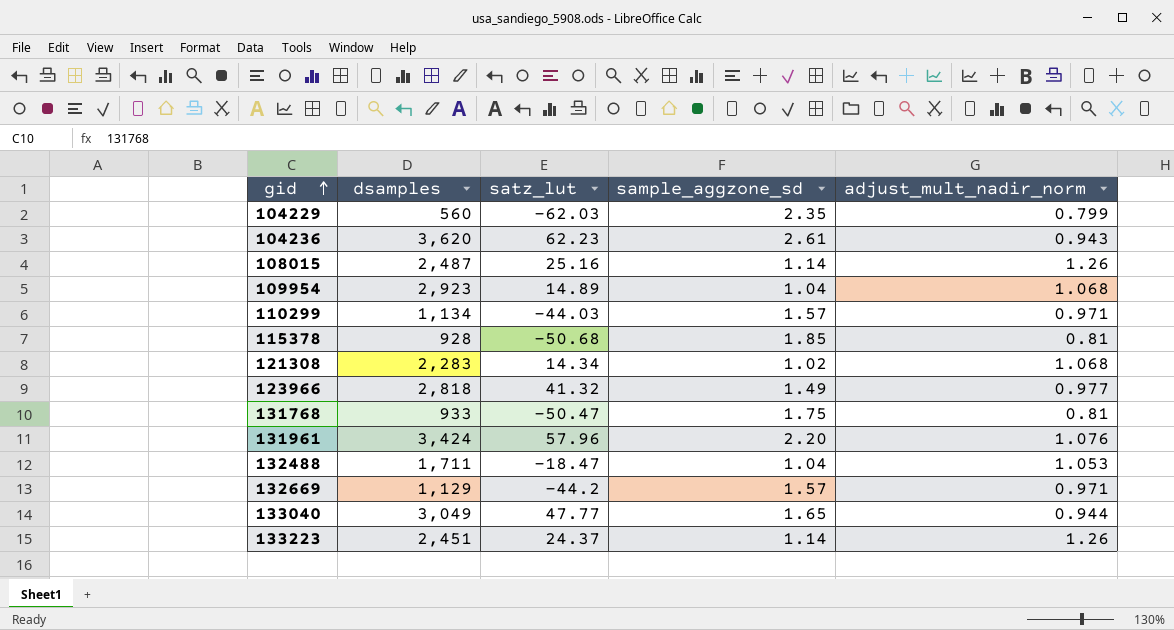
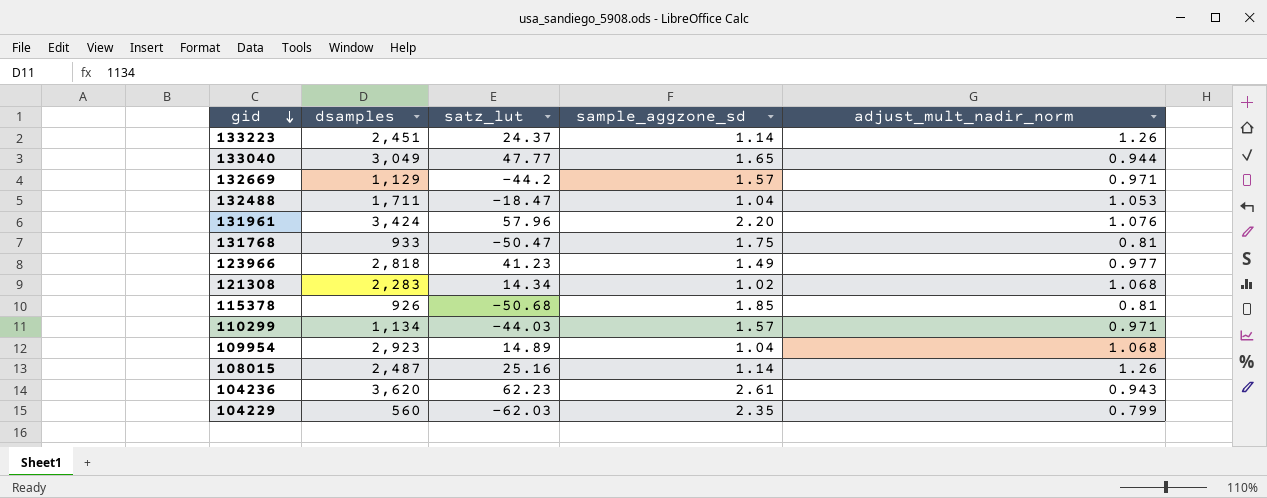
row order: gid ascending -> gid descending
123966 | satz_lut: 41.32 -> 41.23
115378 | dsamples: 928 -> 926

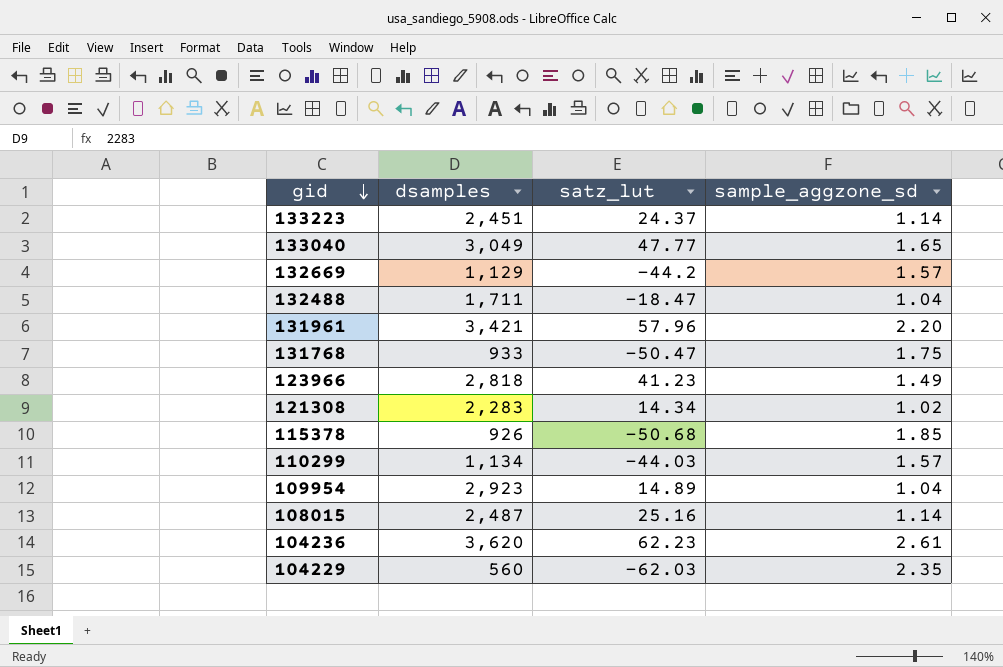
column adjust_mult_nadir_norm | position: 5 -> none
131961 | dsamples: 3,424 -> 3,421

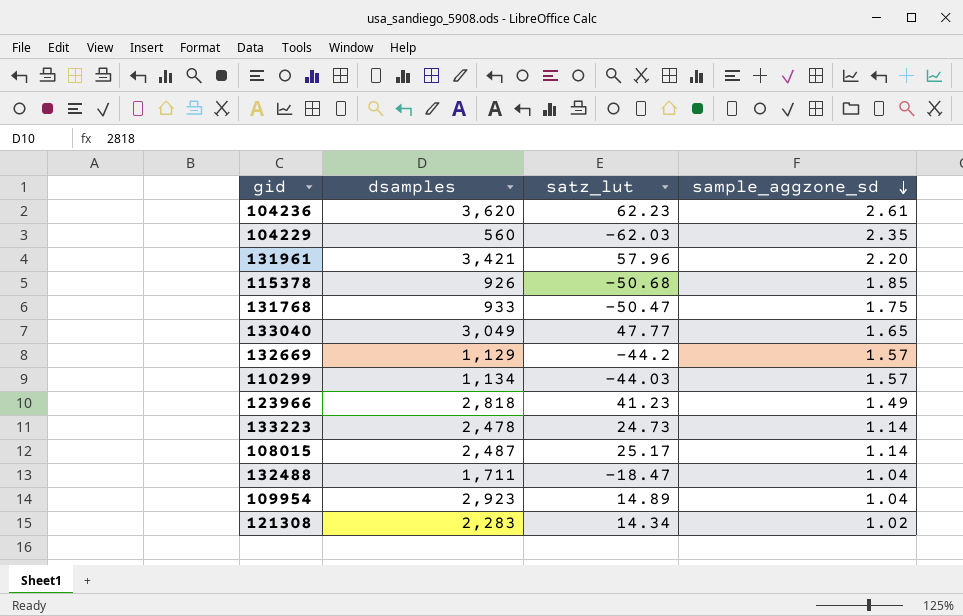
row order: gid descending -> sample_aggzone_sd descending
133223 | dsamples: 2,451 -> 2,478
133223 | satz_lut: 24.37 -> 24.73
108015 | satz_lut: 25.16 -> 25.17

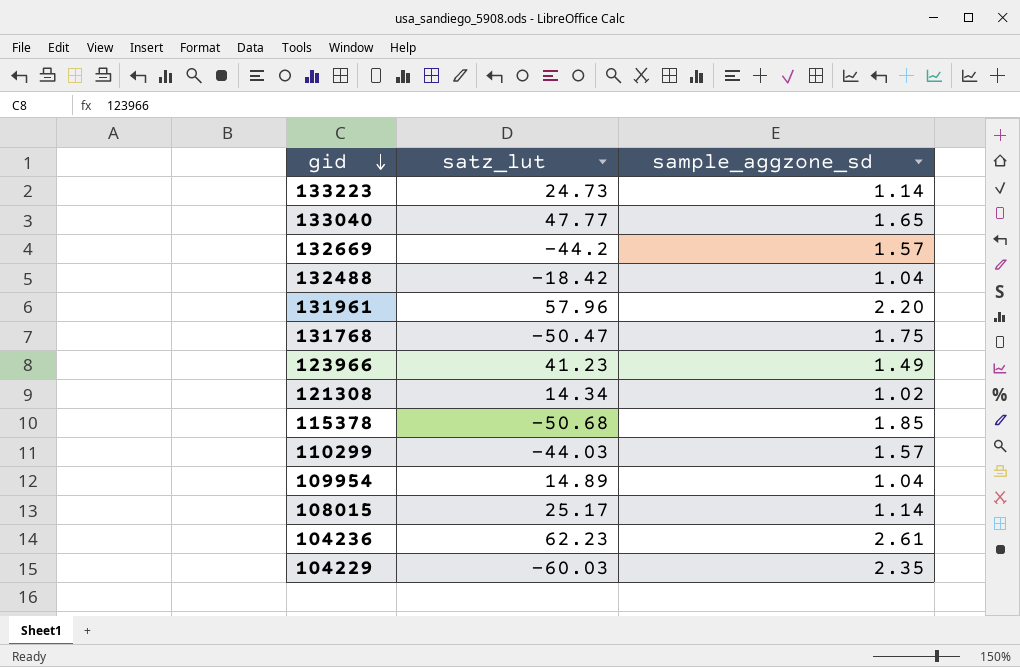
row order: sample_aggzone_sd descending -> gid descending
column dsamples | position: 2 -> none
132488 | satz_lut: -18.47 -> -18.42
104229 | satz_lut: -62.03 -> -60.03

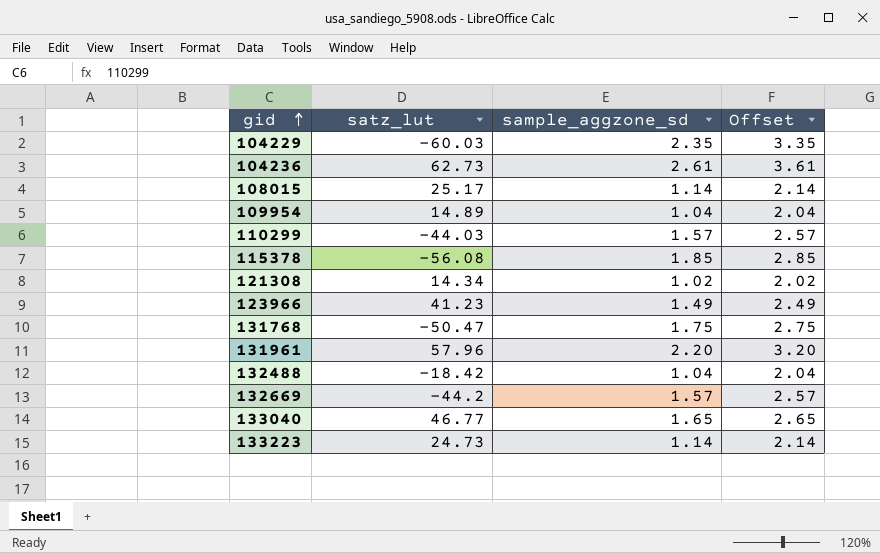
row order: gid descending -> gid ascending
column Offset | formula: none -> [sample_aggzone_sd] + 1
104236 | satz_lut: 62.23 -> 62.73
115378 | satz_lut: -50.68 -> -56.08
133040 | satz_lut: 47.77 -> 46.77

